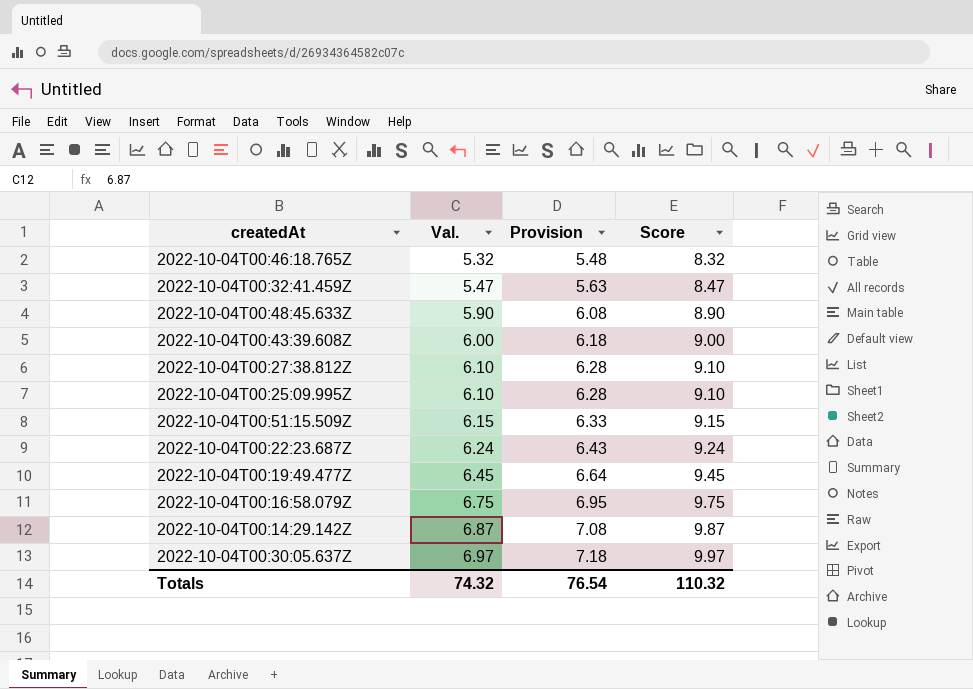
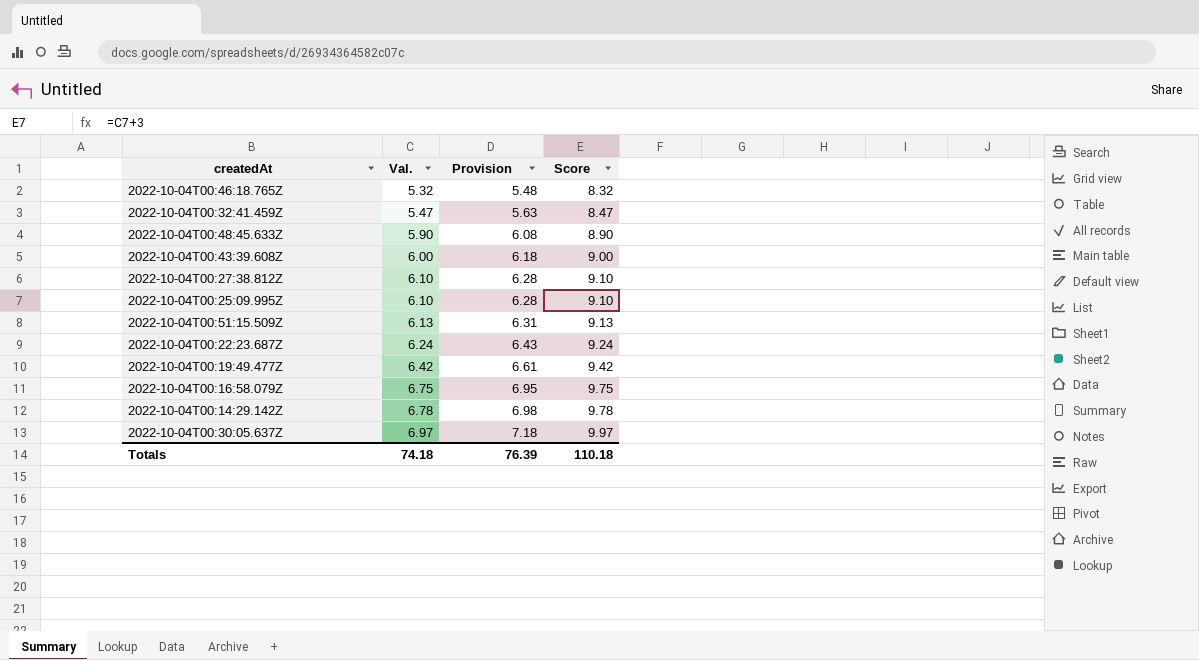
2022-10-04T00:51:15.509Z | Val.: 6.15 -> 6.13
2022-10-04T00:51:15.509Z | Provision: 6.33 -> 6.31
2022-10-04T00:51:15.509Z | Score: 9.15 -> 9.13
2022-10-04T00:19:49.477Z | Val.: 6.45 -> 6.42
2022-10-04T00:19:49.477Z | Provision: 6.64 -> 6.61
2022-10-04T00:19:49.477Z | Score: 9.45 -> 9.42
2022-10-04T00:14:29.142Z | Val.: 6.87 -> 6.78
2022-10-04T00:14:29.142Z | Provision: 7.08 -> 6.98
2022-10-04T00:14:29.142Z | Score: 9.87 -> 9.78
Totals | Val.: 74.32 -> 74.18
Totals | Provision: 76.54 -> 76.39
Totals | Score: 110.32 -> 110.18

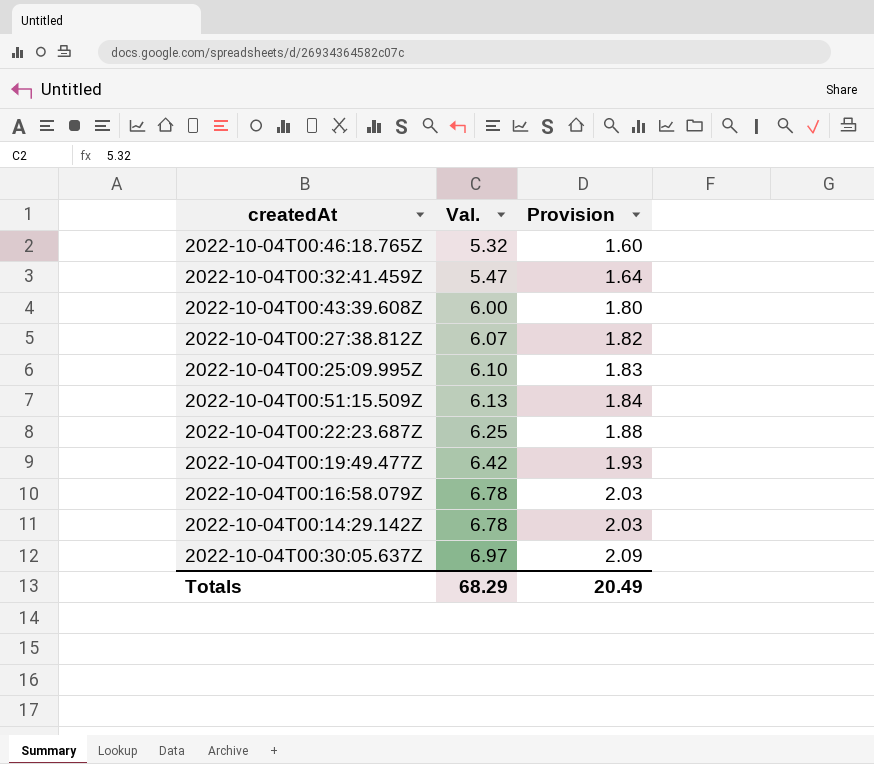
column Score | formula: [Val.] + 3 -> none
column Provision | formula: [Val.] * 1.03 -> [Val.] * 0.3
row 2022-10-04T00:48:45.633Z: 5.90 | 6.08 | 8.90 -> none
2022-10-04T00:27:38.812Z | Val.: 6.10 -> 6.07
2022-10-04T00:22:23.687Z | Val.: 6.24 -> 6.25
2022-10-04T00:16:58.079Z | Val.: 6.75 -> 6.78
Totals | Val.: 74.18 -> 68.29
Totals | Provision: 76.39 -> 20.49

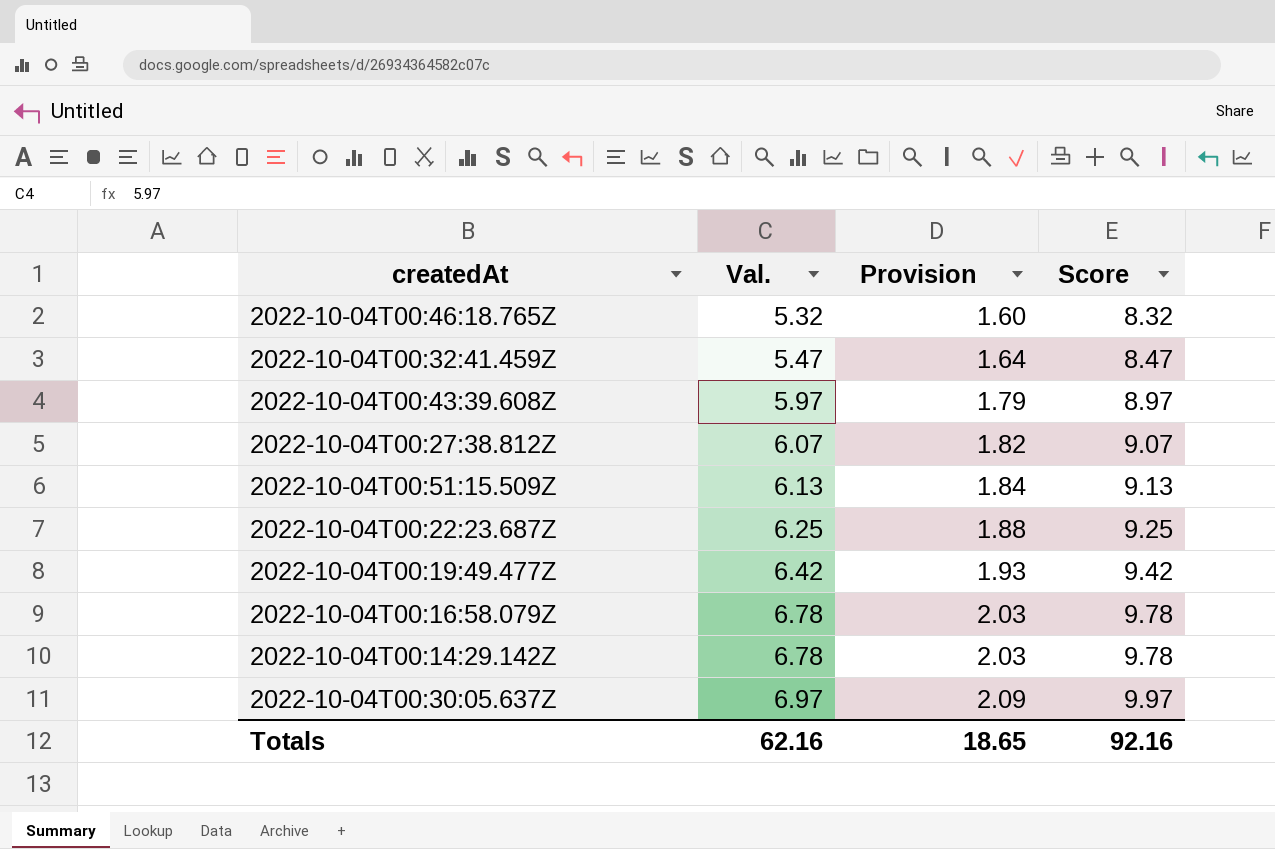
column Score | formula: none -> [Val.] + 3
row 2022-10-04T00:25:09.995Z: 6.10 | 1.83 -> none
2022-10-04T00:43:39.608Z | Val.: 6.00 -> 5.97
2022-10-04T00:43:39.608Z | Provision: 1.80 -> 1.79
Totals | Val.: 68.29 -> 62.16
Totals | Provision: 20.49 -> 18.65

